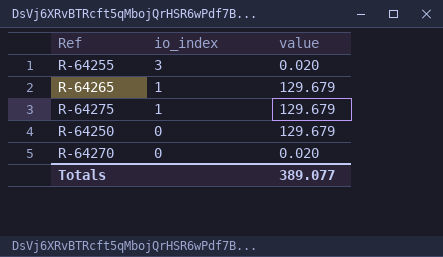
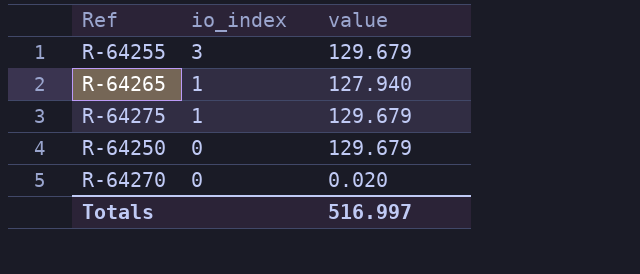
R-64255 | value: 0.020 -> 129.679
R-64265 | value: 129.679 -> 127.940
Totals | value: 389.077 -> 516.997

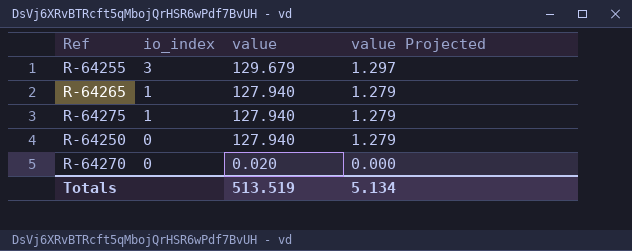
column value Projected | formula: none -> [value] * 0.01
R-64275 | value: 129.679 -> 127.940
R-64250 | value: 129.679 -> 127.940
Totals | value: 516.997 -> 513.519

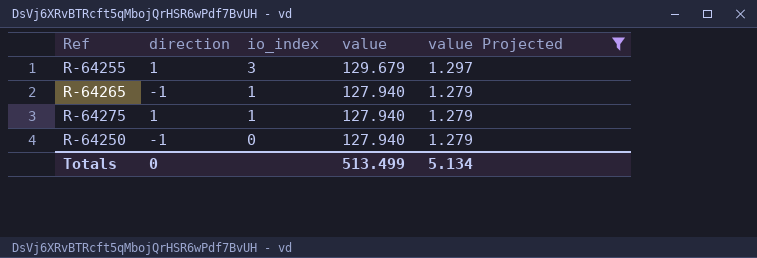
filter: none -> value Projected != 0.000
column direction | position: none -> 2
Totals | value: 513.519 -> 513.499

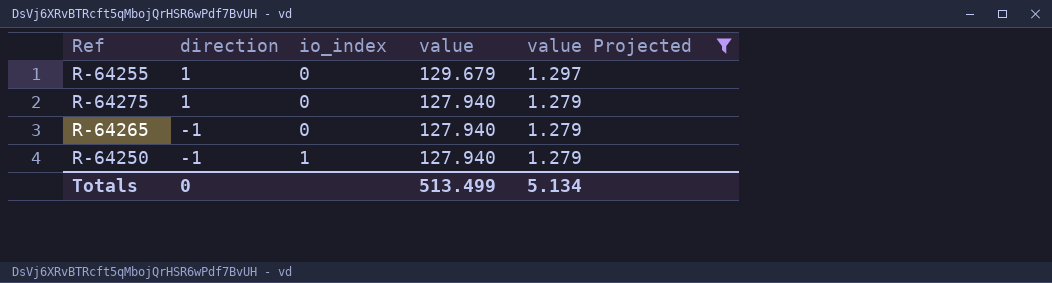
row order: io_index descending -> direction descending
R-64255 | io_index: 3 -> 0
R-64275 | io_index: 1 -> 0
R-64265 | io_index: 1 -> 0
R-64250 | io_index: 0 -> 1

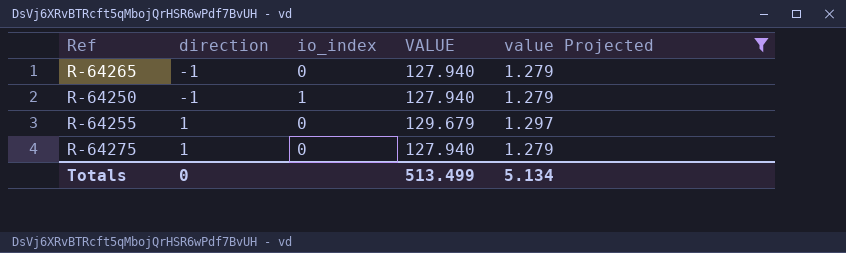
row order: direction descending -> direction ascending
column name: value -> VALUE

